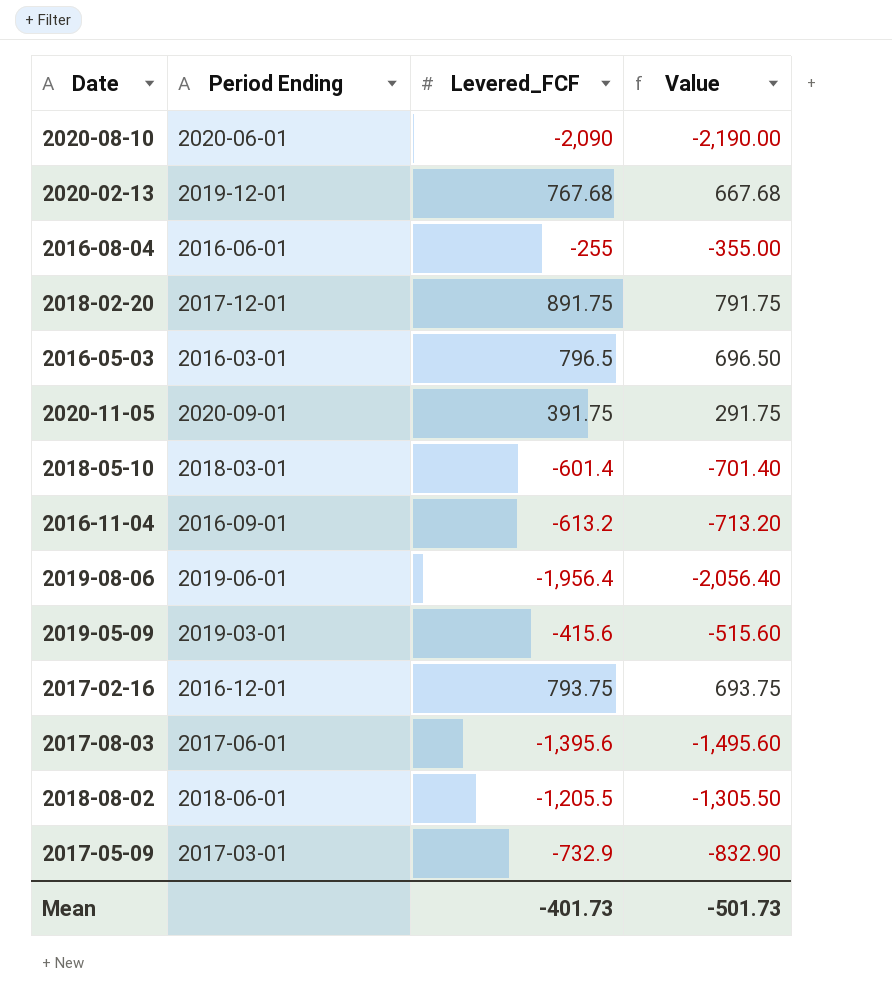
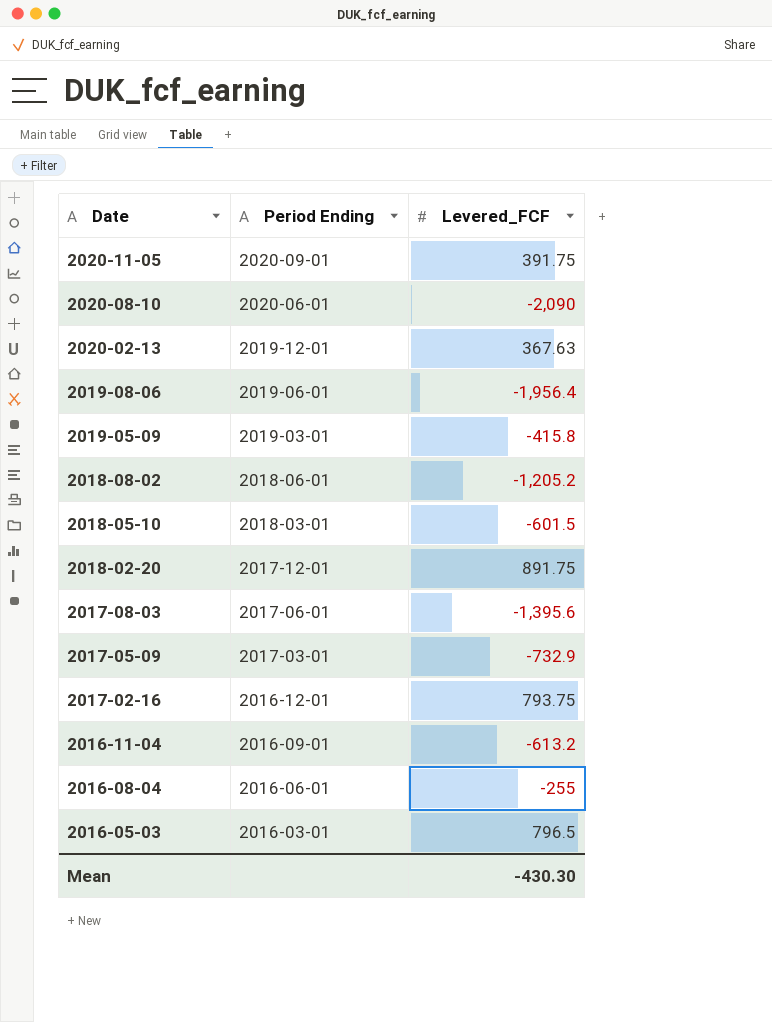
row order: none -> Date descending
column Value | formula: [Levered_FCF] - 100 -> none
2020-02-13 | Levered_FCF: 767.68 -> 367.63
2019-05-09 | Levered_FCF: -415.6 -> -415.8
2018-08-02 | Levered_FCF: -1,205.5 -> -1,205.2
2018-05-10 | Levered_FCF: -601.4 -> -601.5
Mean | Levered_FCF: -401.73 -> -430.30

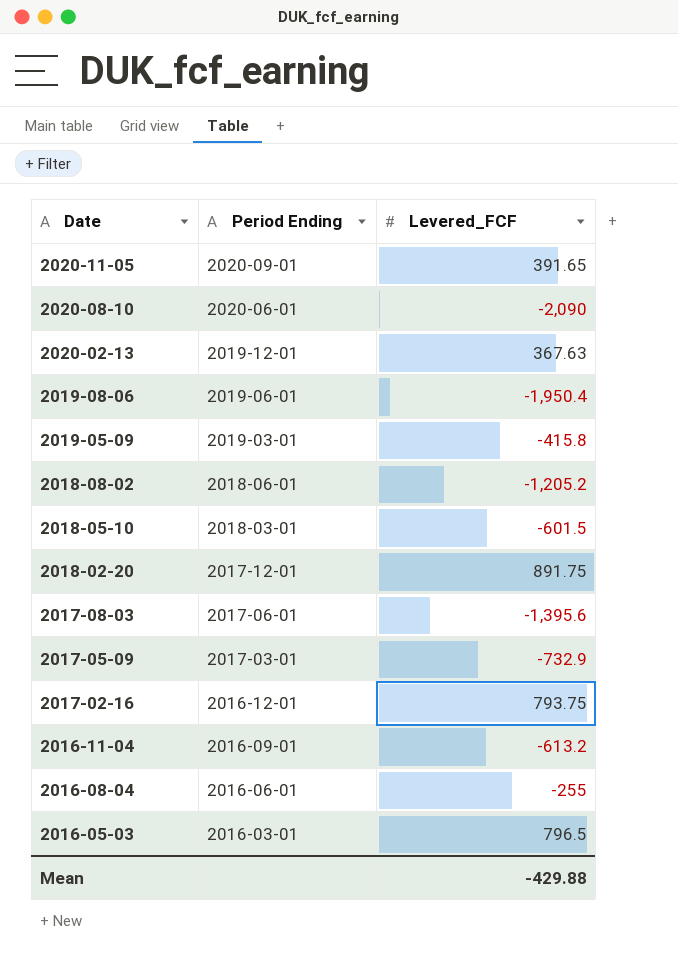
2020-11-05 | Levered_FCF: 391.75 -> 391.65
2019-08-06 | Levered_FCF: -1,956.4 -> -1,950.4
Mean | Levered_FCF: -430.30 -> -429.88

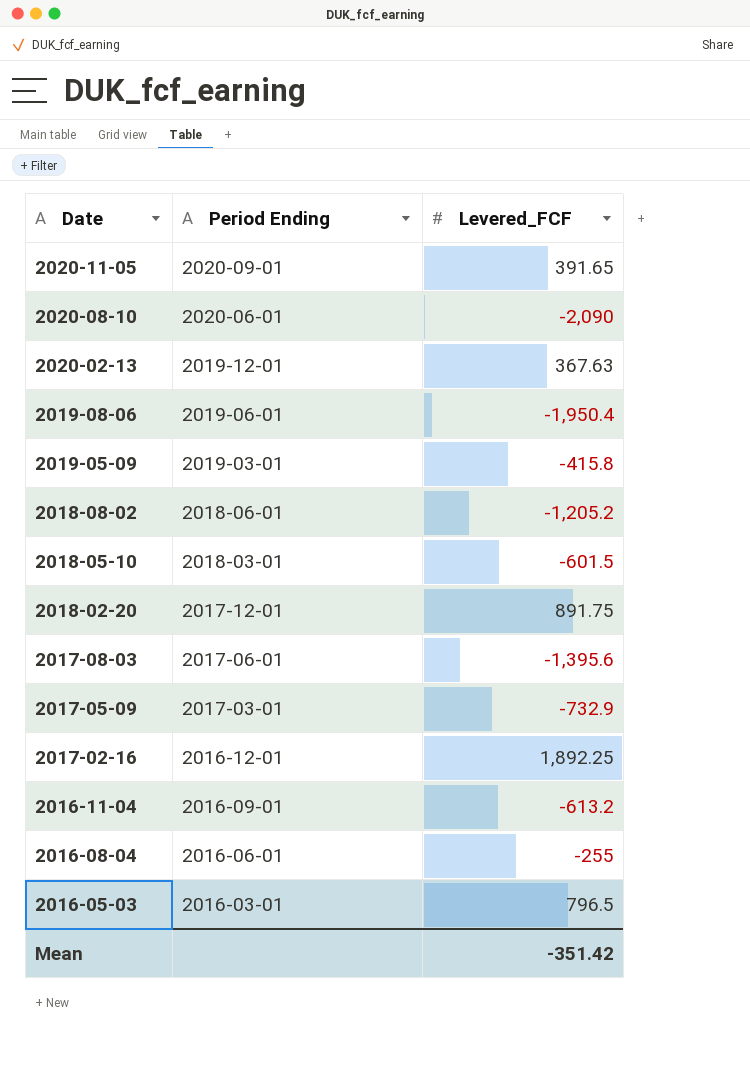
2017-02-16 | Levered_FCF: 793.75 -> 1,892.25
Mean | Levered_FCF: -429.88 -> -351.42

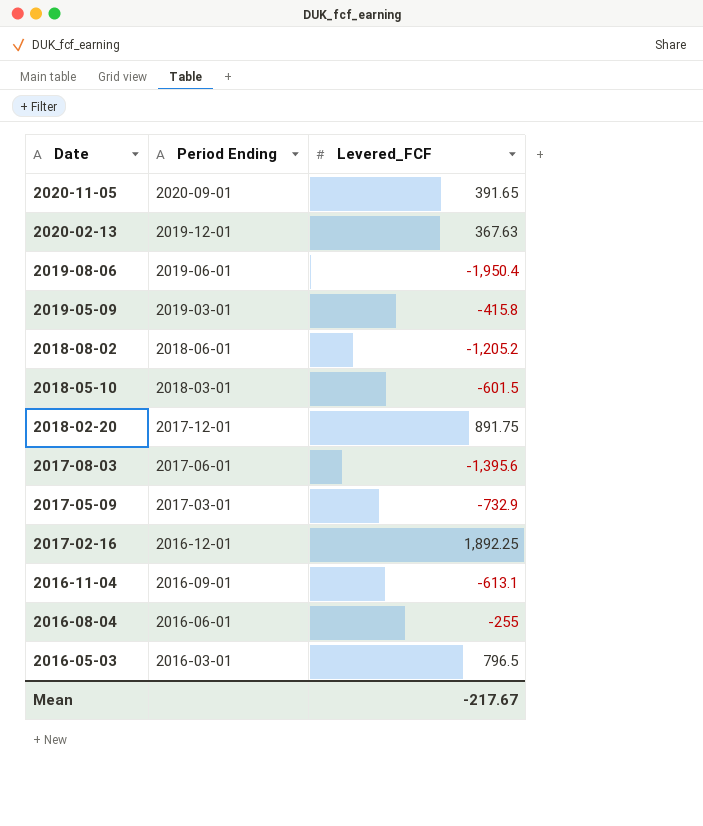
row 2020-08-10: 2020-06-01 | -2,090 -> none
2016-11-04 | Levered_FCF: -613.2 -> -613.1
Mean | Levered_FCF: -351.42 -> -217.67

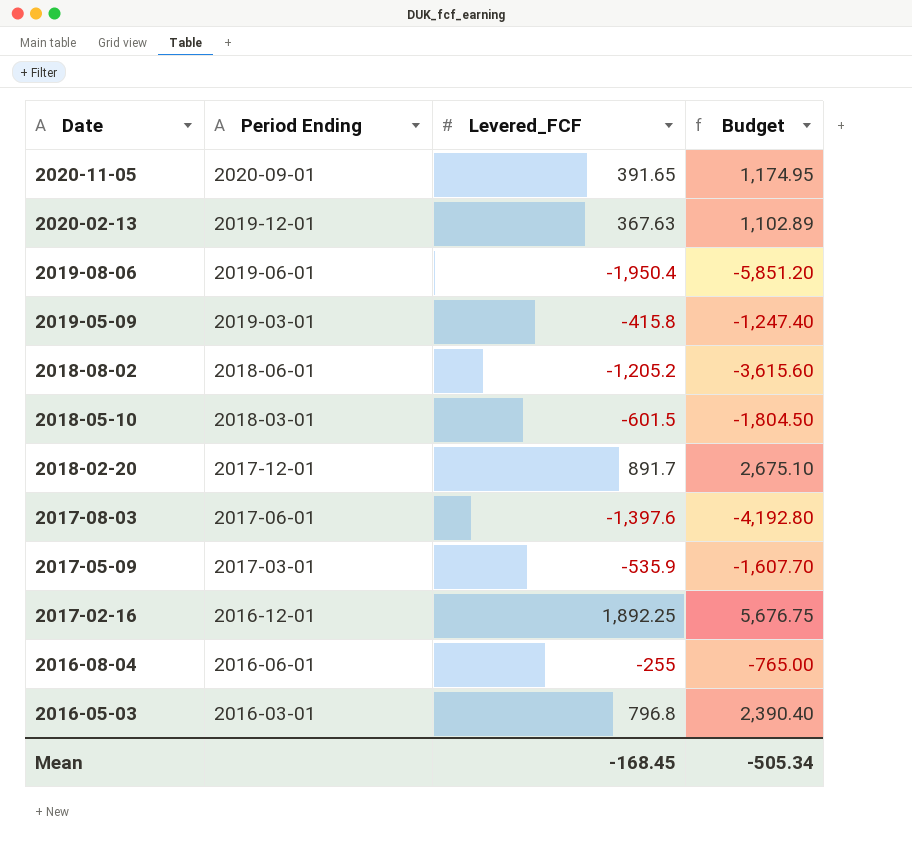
column Budget | formula: none -> [Levered_FCF] * 3
row 2016-11-04: 2016-09-01 | -613.1 -> none
2018-02-20 | Levered_FCF: 891.75 -> 891.7
2017-08-03 | Levered_FCF: -1,395.6 -> -1,397.6
2017-05-09 | Levered_FCF: -732.9 -> -535.9
2016-05-03 | Levered_FCF: 796.5 -> 796.8
Mean | Levered_FCF: -217.67 -> -168.45

